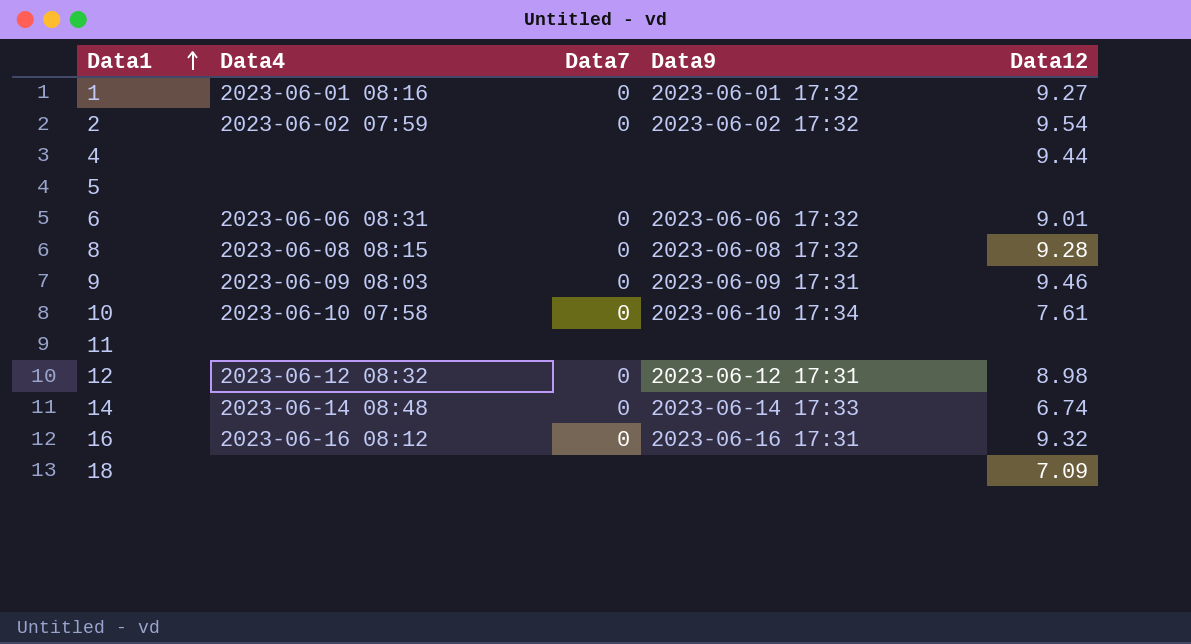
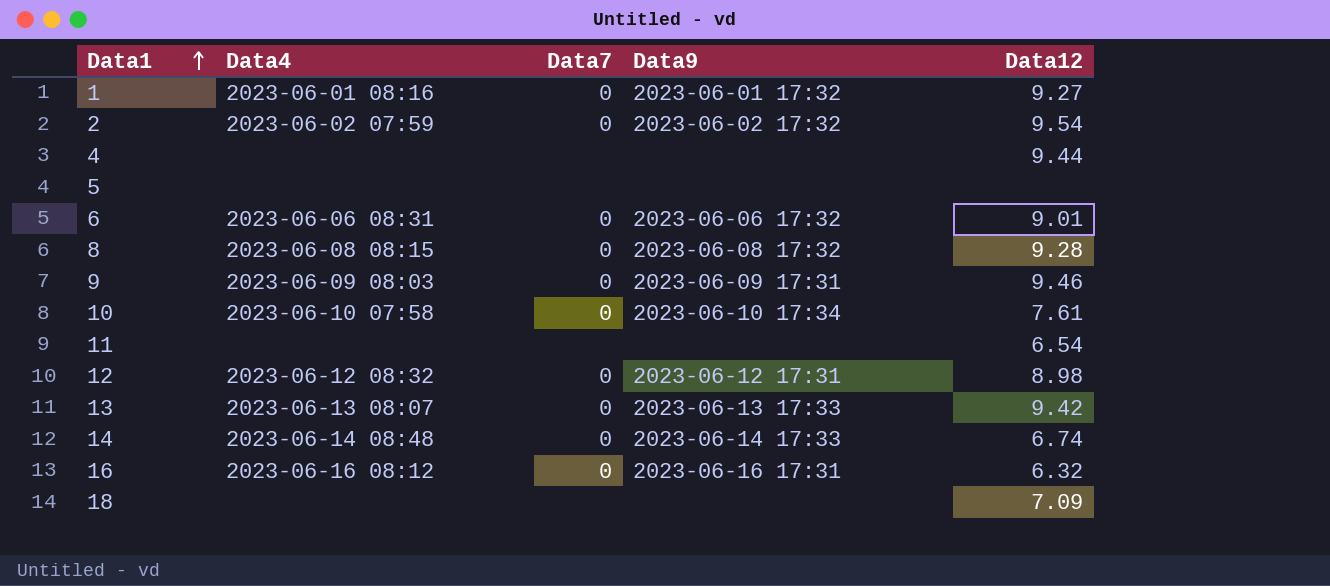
11 | Data12: none -> 6.54
row 13: none -> 2023-06-13 08:07 | 0 | 2023-06-13 17:33 | 9.42
16 | Data12: 9.32 -> 6.32

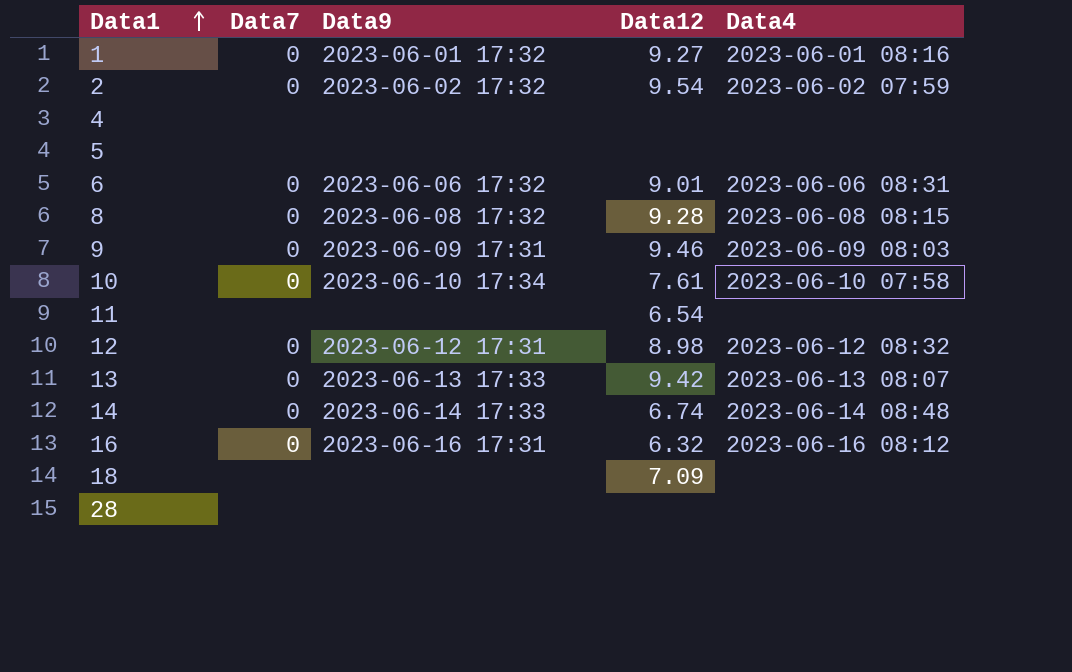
column Data4 | position: 2 -> 5
4 | Data12: 9.44 -> none
row 28: none -> none | none | none | none

